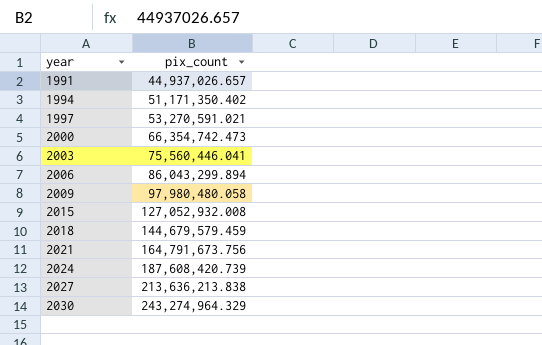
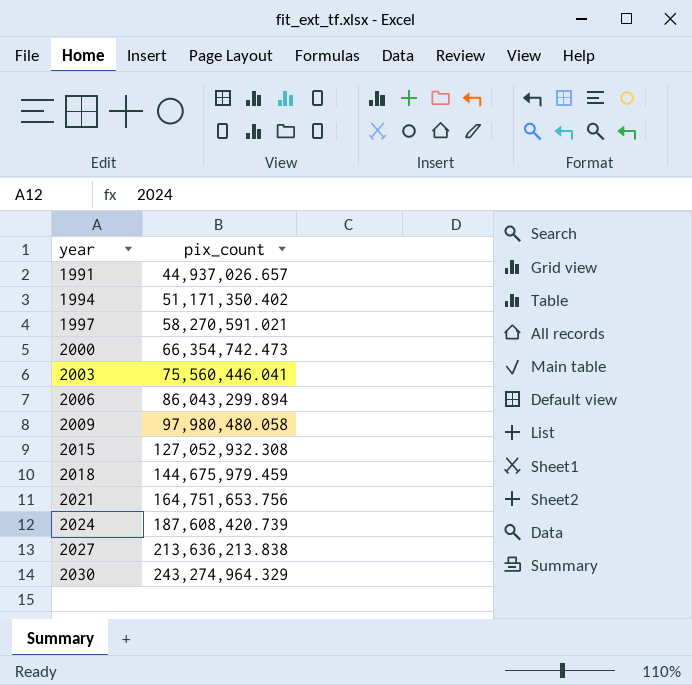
1997 | pix_count: 53,270,591.021 -> 58,270,591.021
2015 | pix_count: 127,052,932.008 -> 127,052,932.308
2018 | pix_count: 144,679,579.459 -> 144,675,979.459
2021 | pix_count: 164,791,673.756 -> 164,751,653.756

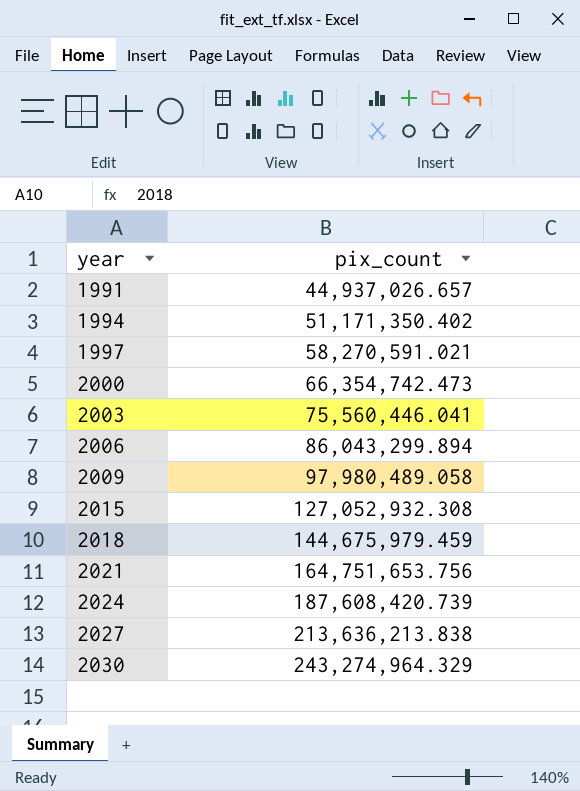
2009 | pix_count: 97,980,480.058 -> 97,980,489.058

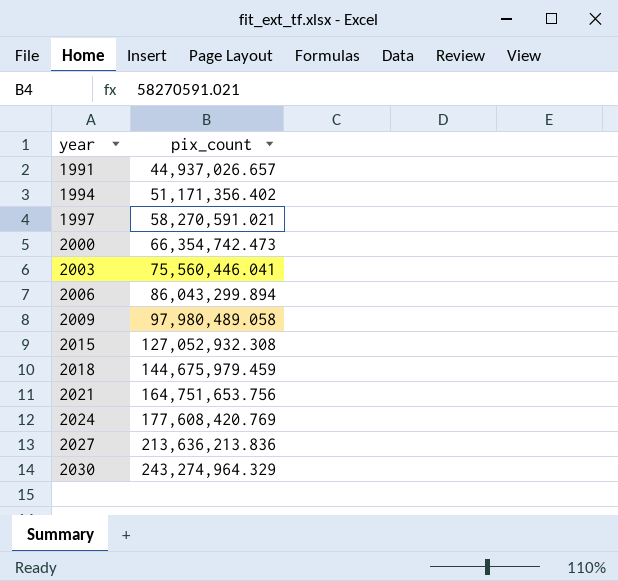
1994 | pix_count: 51,171,350.402 -> 51,171,356.402
2024 | pix_count: 187,608,420.739 -> 177,608,420.769
2027 | pix_count: 213,636,213.838 -> 213,636,213.836

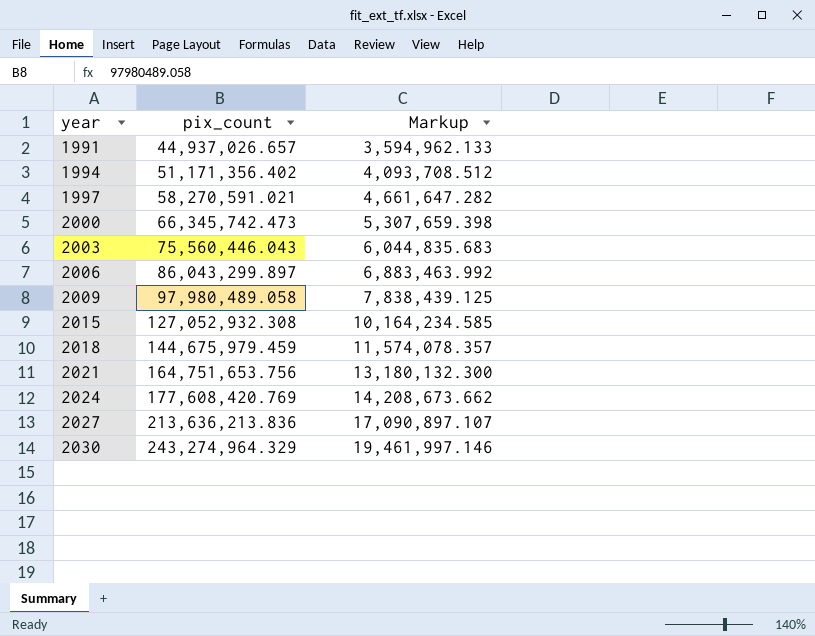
column Markup | formula: none -> [pix_count] * 0.08
2000 | pix_count: 66,354,742.473 -> 66,345,742.473
2003 | pix_count: 75,560,446.041 -> 75,560,446.043
2006 | pix_count: 86,043,299.894 -> 86,043,299.897

